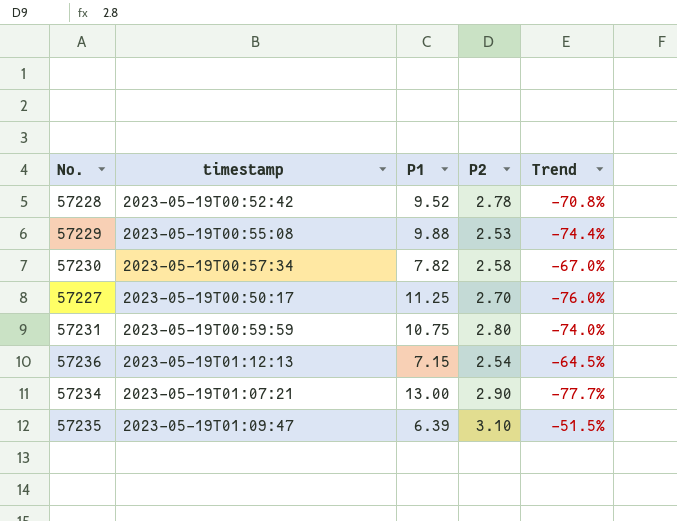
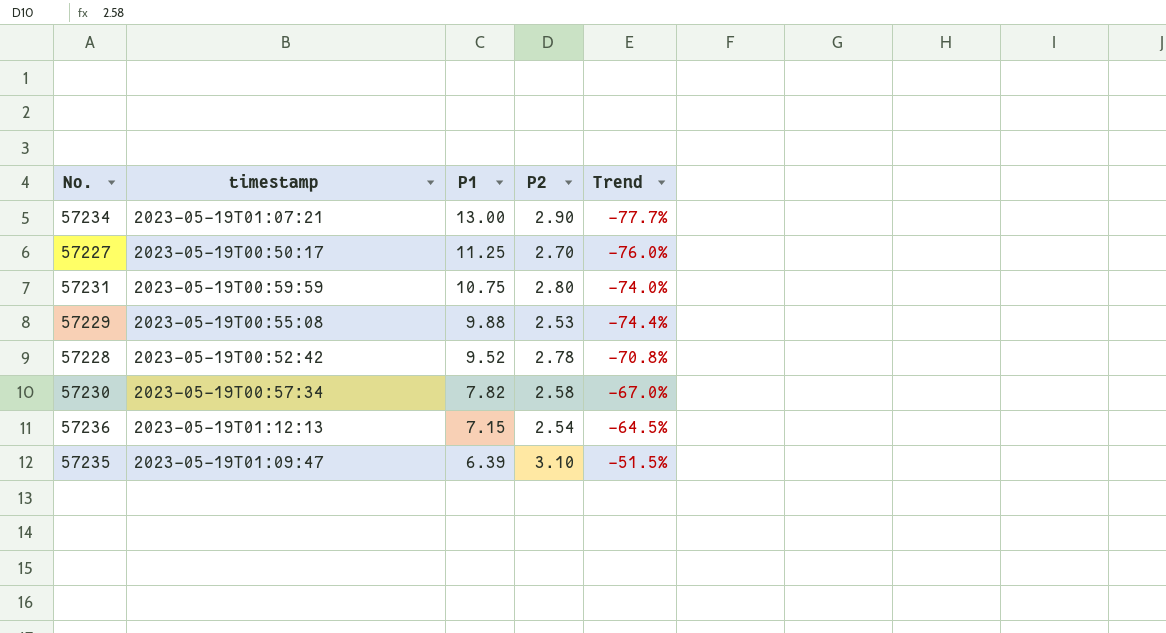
row order: none -> P1 descending

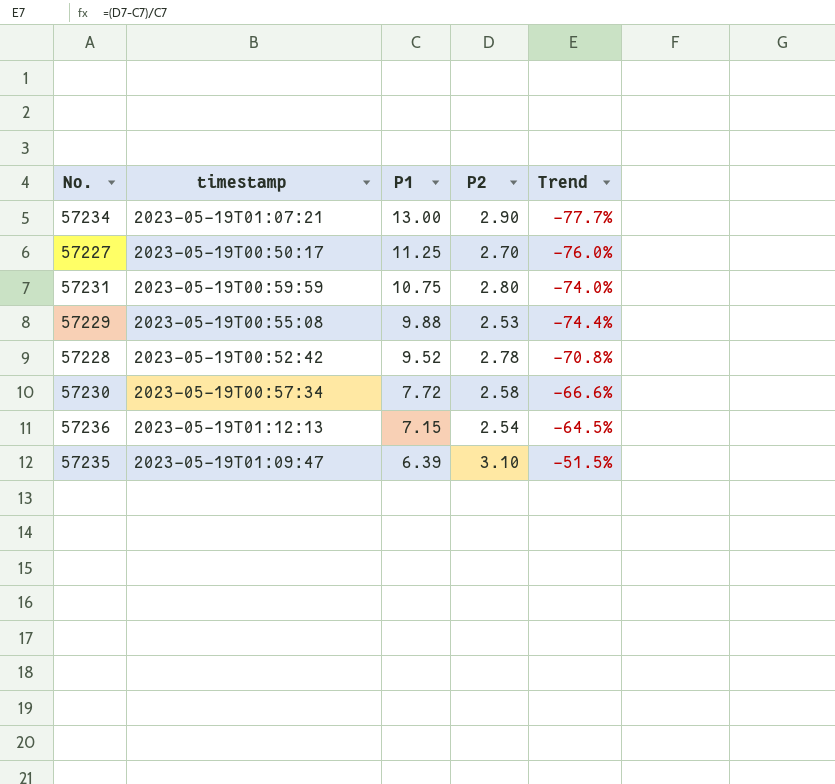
57230 | P1: 7.82 -> 7.72
57230 | Trend: -67.0% -> -66.6%

